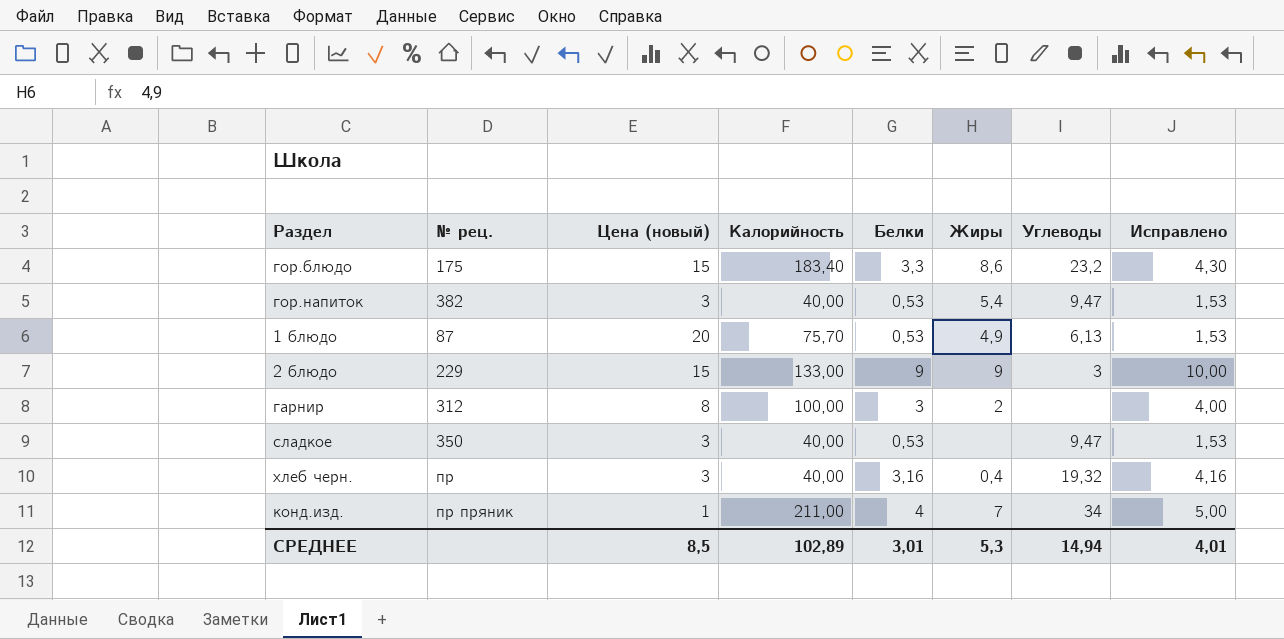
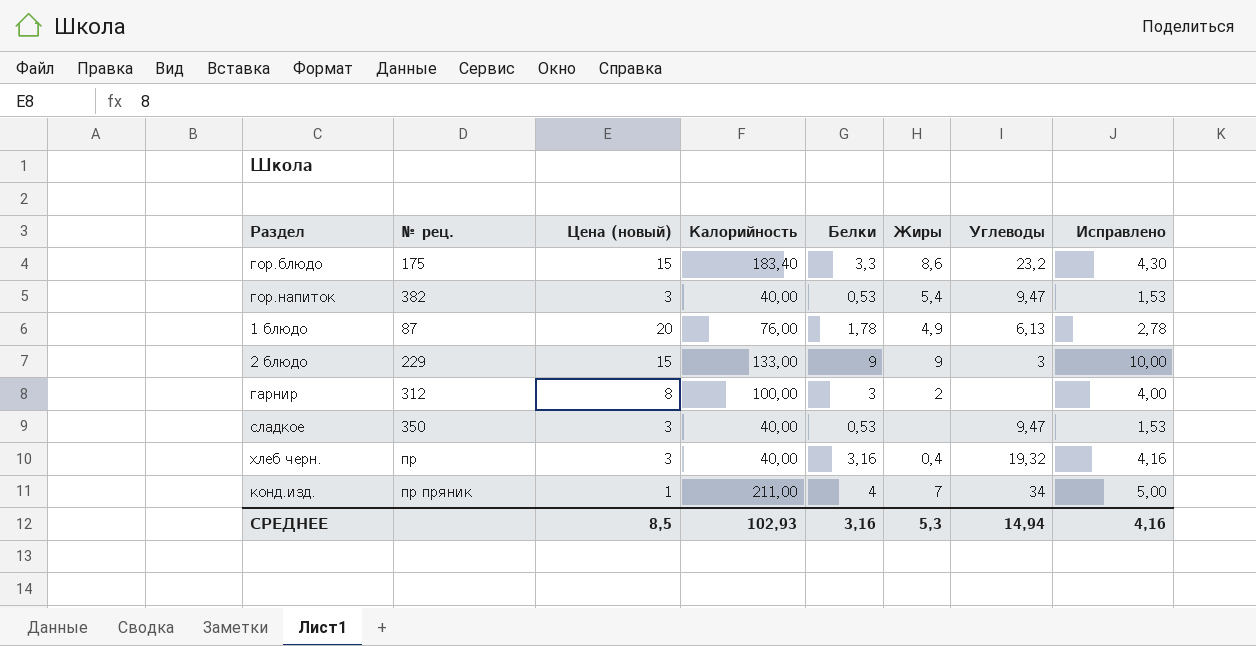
1 блюдо | Калорийность: 75,70 -> 76,00
1 блюдо | Белки: 0,53 -> 1,78
1 блюдо | Исправлено: 1,53 -> 2,78
СРЕДНЕЕ | Калорийность: 102,89 -> 102,93
СРЕДНЕЕ | Белки: 3,01 -> 3,16
СРЕДНЕЕ | Исправлено: 4,01 -> 4,16

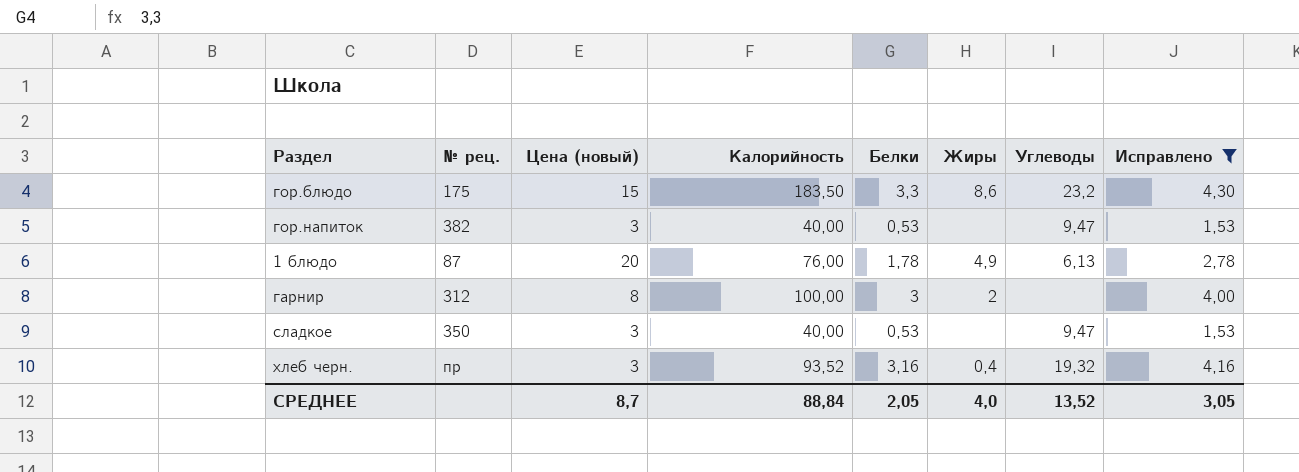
filter: none -> Исправлено <= 4,30
гор.блюдо | Калорийность: 183,40 -> 183,50
гор.напиток | Жиры: 5,4 -> none
хлеб черн. | Калорийность: 40,00 -> 93,52
СРЕДНЕЕ | Цена (новый): 8,5 -> 8,7
СРЕДНЕЕ | Калорийность: 102,93 -> 88,84
СРЕДНЕЕ | Белки: 3,16 -> 2,05
СРЕДНЕЕ | Жиры: 5,3 -> 4,0
СРЕДНЕЕ | Углеводы: 14,94 -> 13,52
СРЕДНЕЕ | Исправлено: 4,16 -> 3,05

